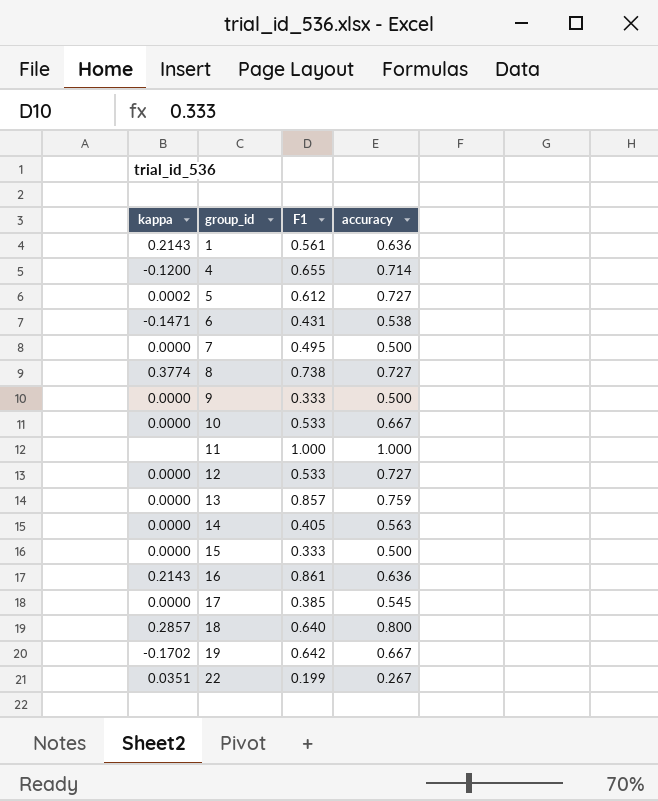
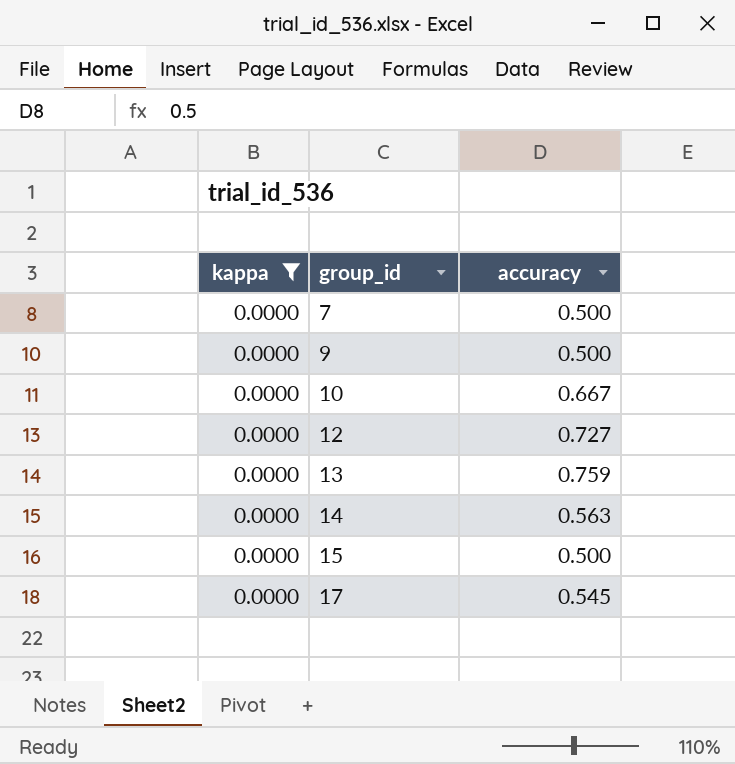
filter: none -> kappa = 0.0000
column F1 | position: 3 -> none

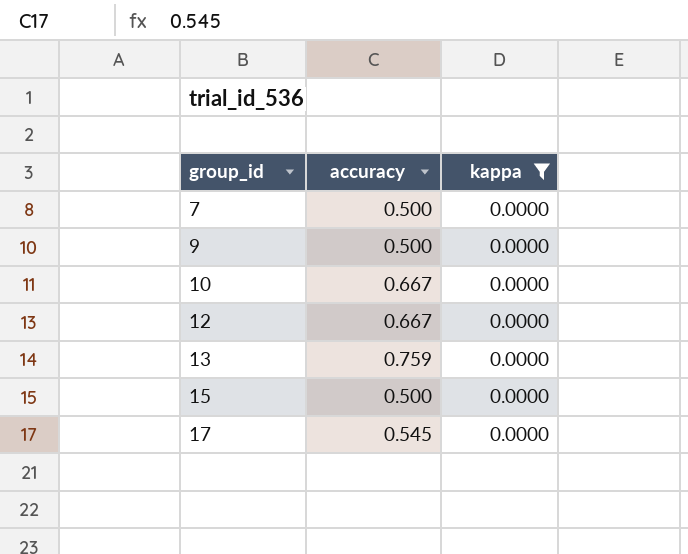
column kappa | position: 1 -> 3
row 14: 0.0000 | 0.563 -> none
12 | accuracy: 0.727 -> 0.667

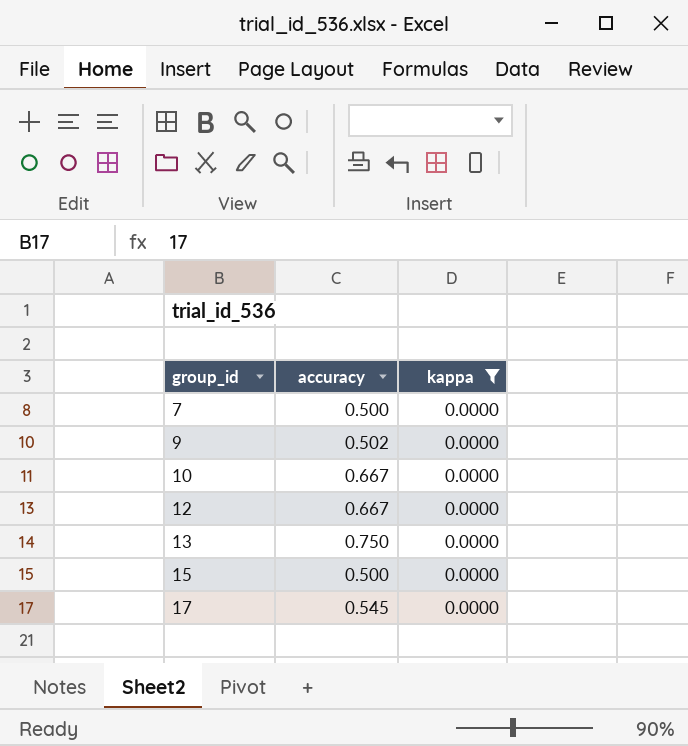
9 | accuracy: 0.500 -> 0.502
13 | accuracy: 0.759 -> 0.750

